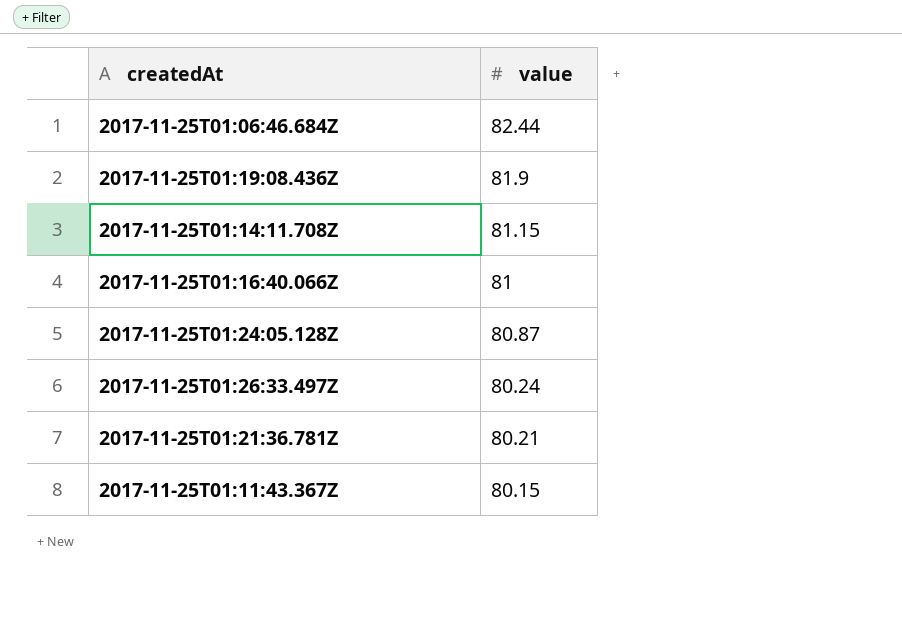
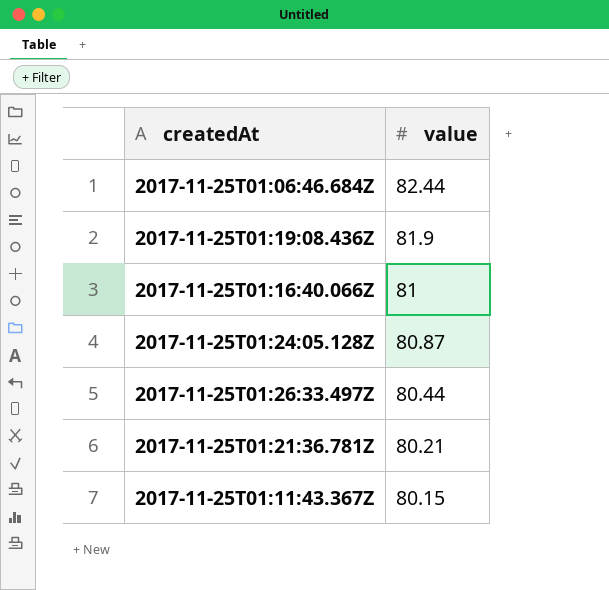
row 2017-11-25T01:14:11.708Z: 81.15 -> none
2017-11-25T01:26:33.497Z | value: 80.24 -> 80.44

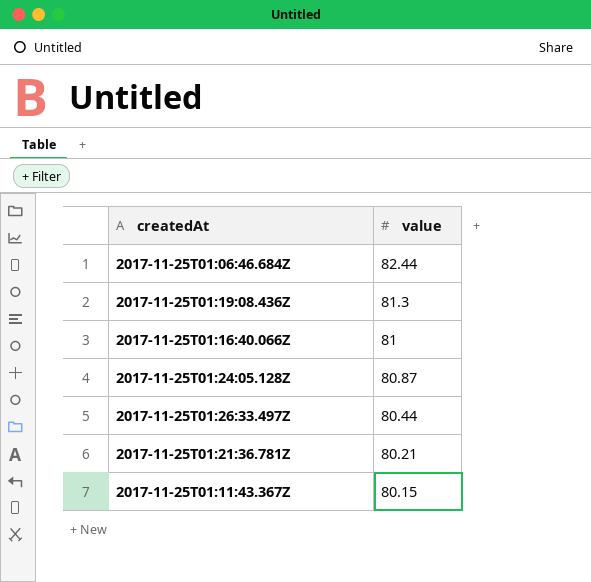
2017-11-25T01:19:08.436Z | value: 81.9 -> 81.3

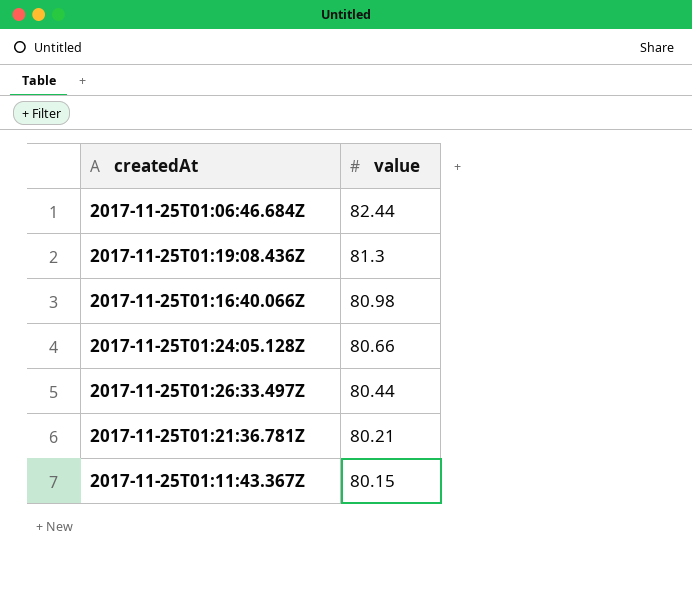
2017-11-25T01:16:40.066Z | value: 81 -> 80.98
2017-11-25T01:24:05.128Z | value: 80.87 -> 80.66

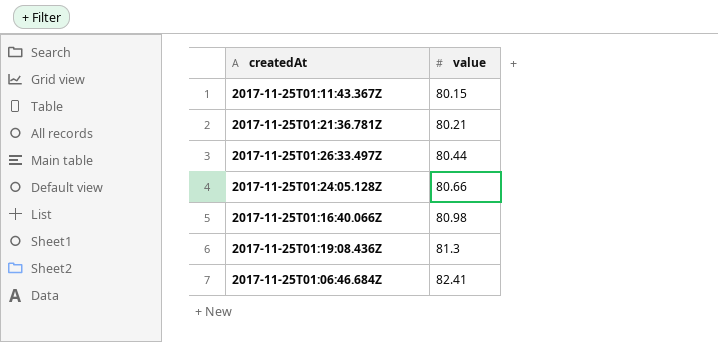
row order: value descending -> value ascending
2017-11-25T01:06:46.684Z | value: 82.44 -> 82.41

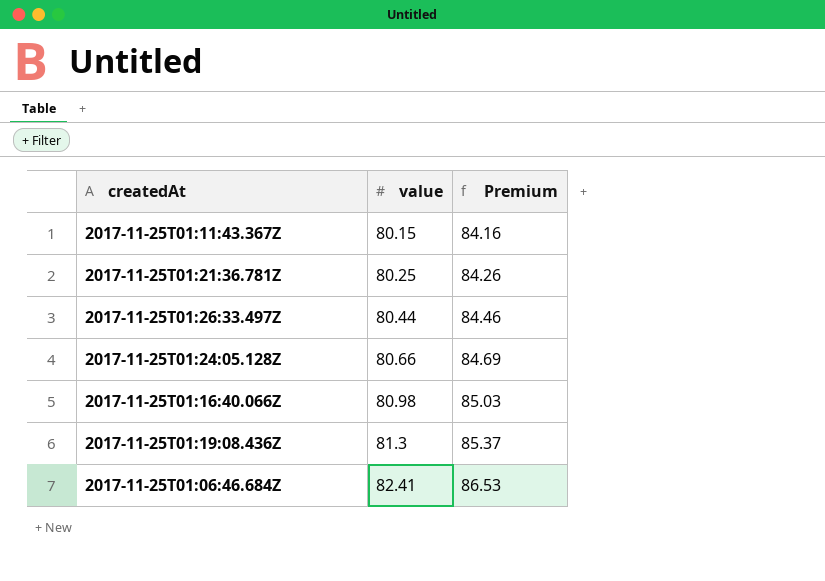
column Premium | formula: none -> [value] * 1.05
2017-11-25T01:21:36.781Z | value: 80.21 -> 80.25

